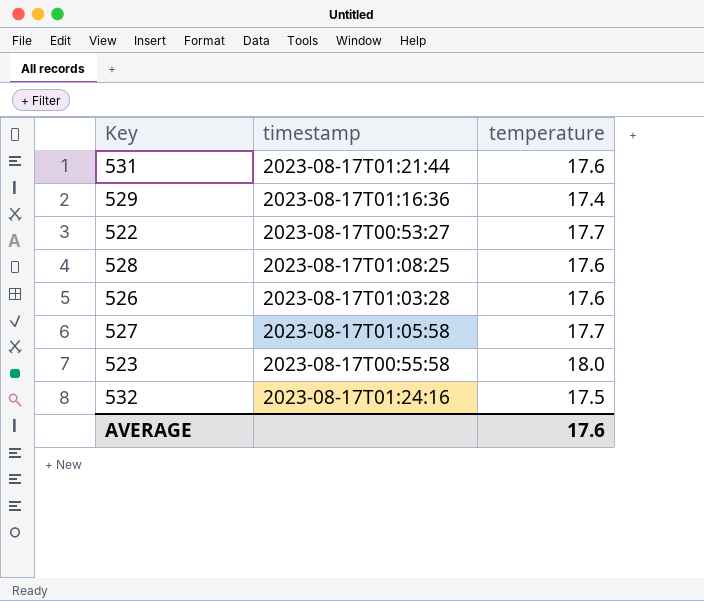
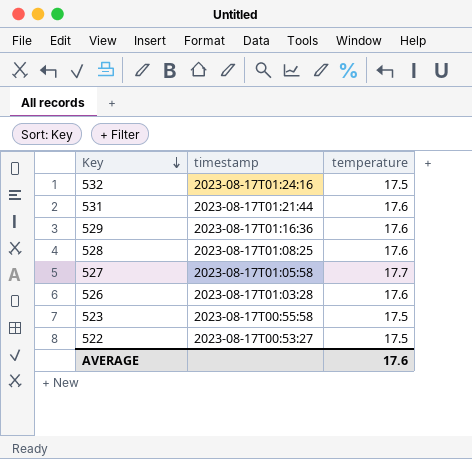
row order: none -> Key descending
529 | temperature: 17.4 -> 17.6
523 | temperature: 18.0 -> 17.5
522 | temperature: 17.7 -> 17.5

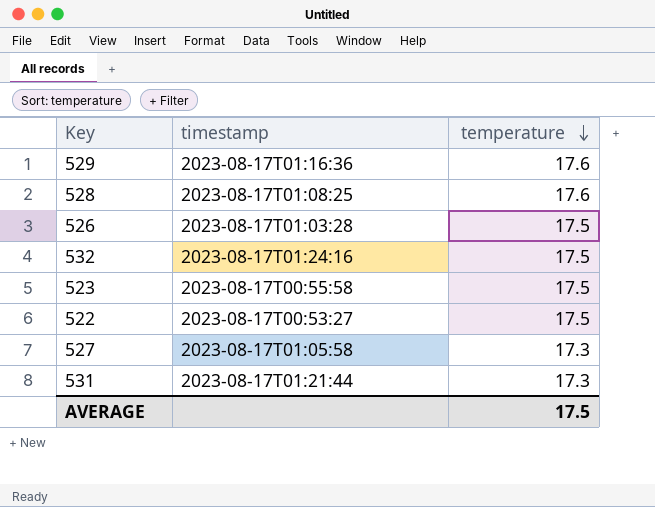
row order: Key descending -> temperature descending
526 | temperature: 17.6 -> 17.5
527 | temperature: 17.7 -> 17.3
531 | temperature: 17.6 -> 17.3
AVERAGE | temperature: 17.6 -> 17.5

